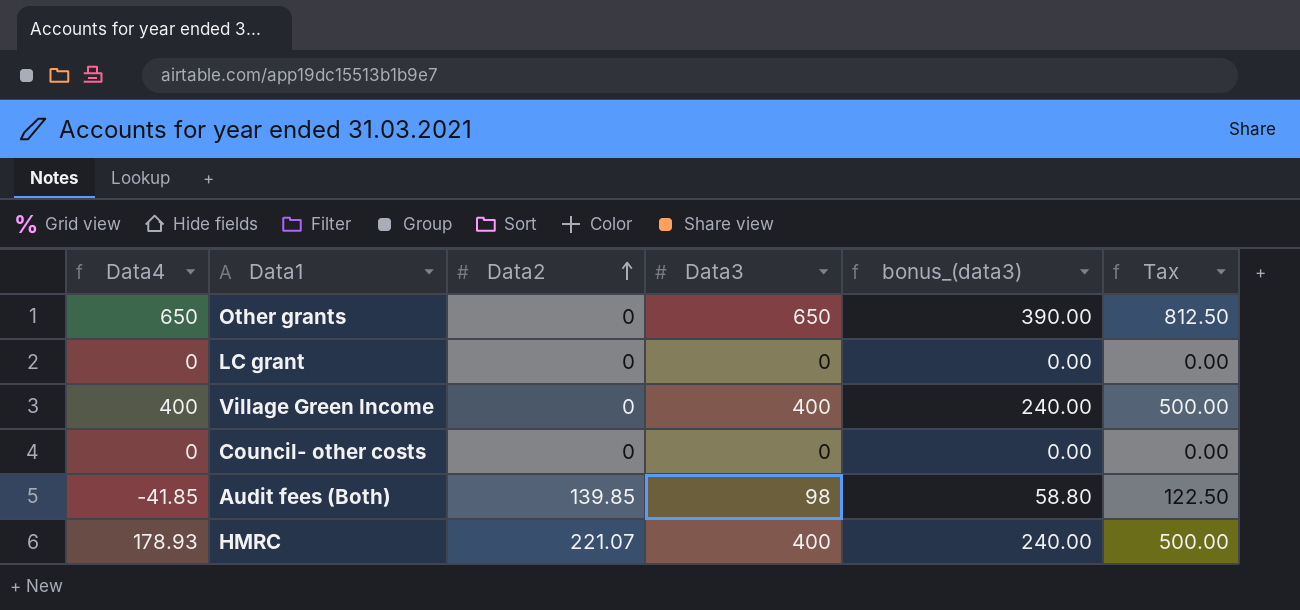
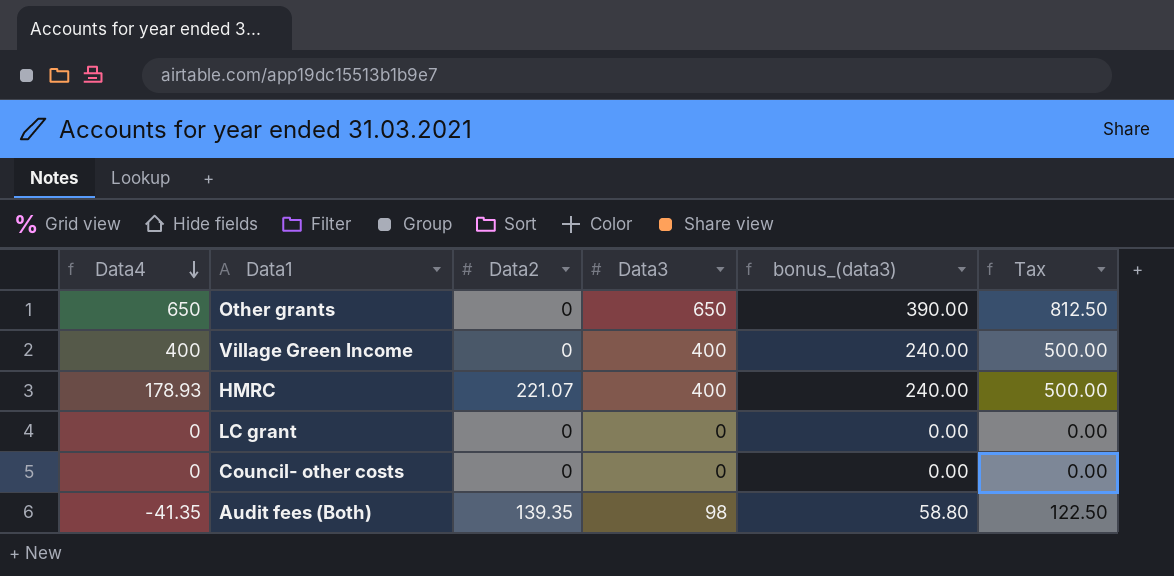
row order: Data2 ascending -> Data4 descending
Audit fees (Both) | Data4: -41.85 -> -41.35
Audit fees (Both) | Data2: 139.85 -> 139.35

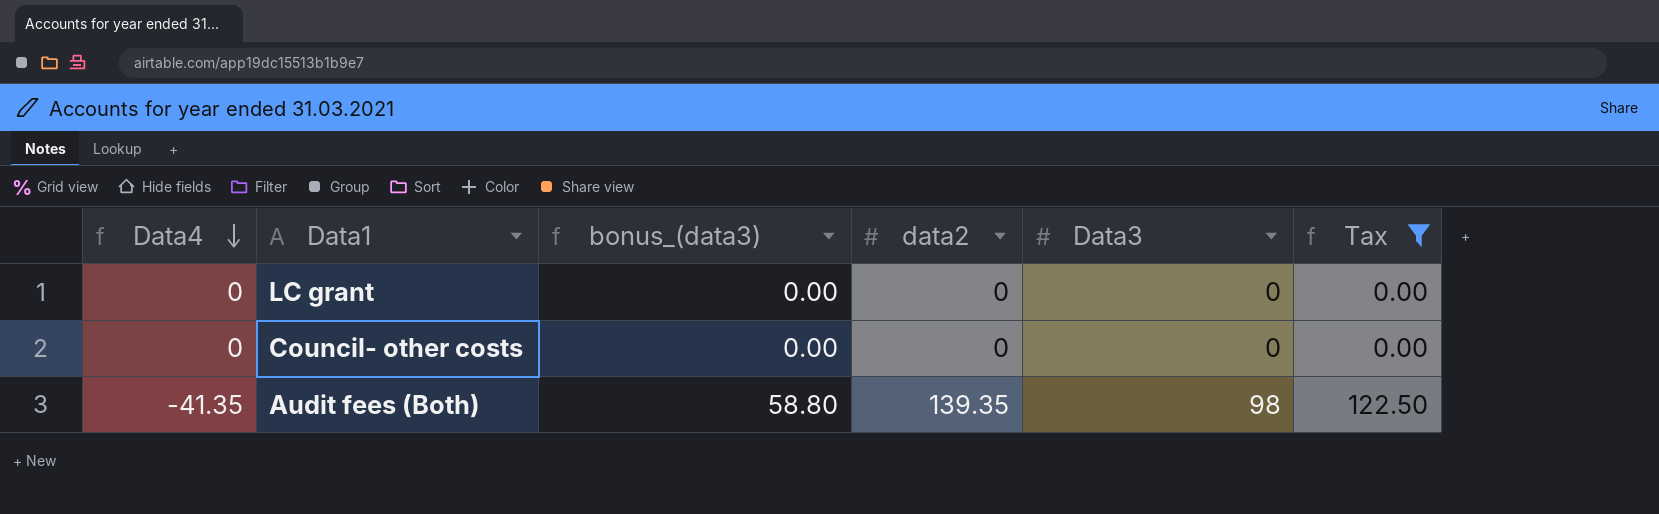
filter: none -> Tax <= 122.50
column bonus_(data3) | position: 5 -> 3
column name: Data2 -> data2

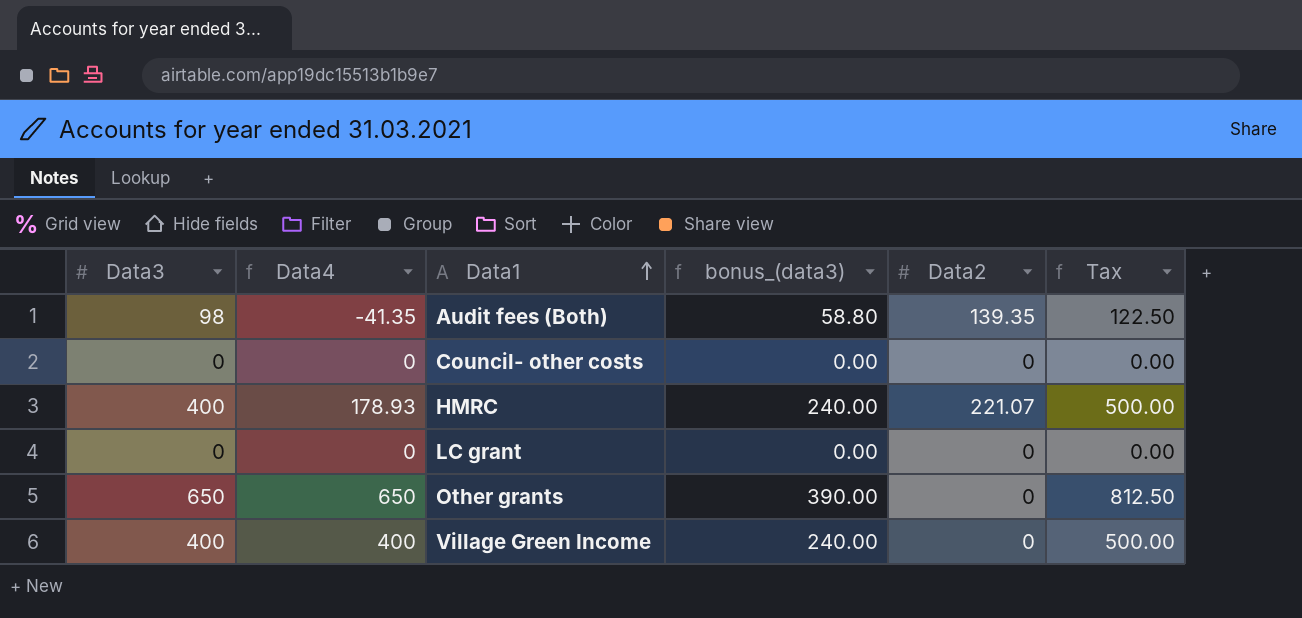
filter: Tax <= 122.50 -> none
row order: Data4 descending -> Data1 ascending
column Data3 | position: 5 -> 1
column name: data2 -> Data2

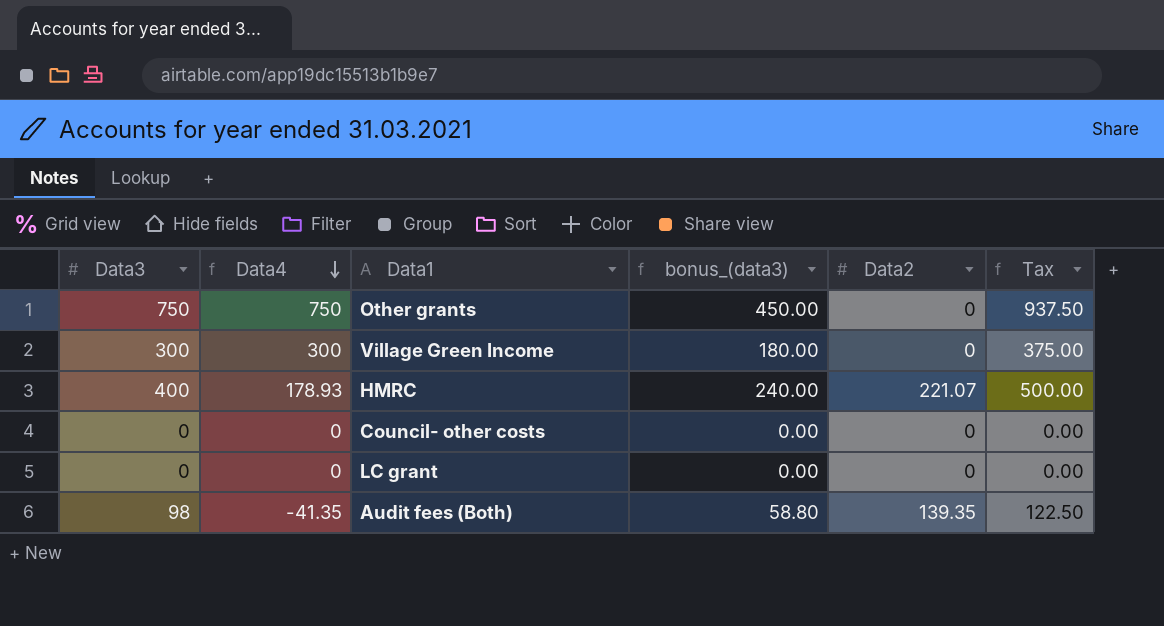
row order: Data1 ascending -> Data4 descending
Other grants | Data3: 650 -> 750
Other grants | Data4: 650 -> 750
Other grants | bonus_(data3): 390.00 -> 450.00
Other grants | Tax: 812.50 -> 937.50
Village Green Income | Data3: 400 -> 300
Village Green Income | Data4: 400 -> 300
Village Green Income | bonus_(data3): 240.00 -> 180.00
Village Green Income | Tax: 500.00 -> 375.00

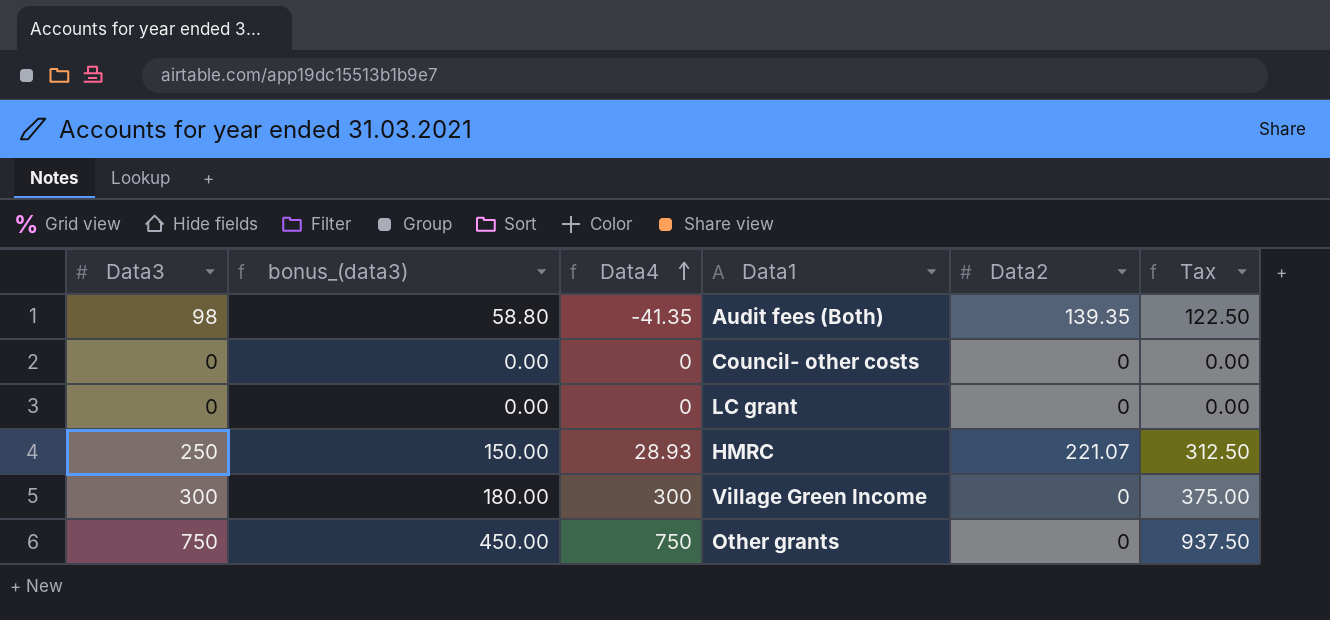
row order: Data4 descending -> Data4 ascending
column bonus_(data3) | position: 4 -> 2
HMRC | Data3: 400 -> 250
HMRC | bonus_(data3): 240.00 -> 150.00
HMRC | Data4: 178.93 -> 28.93
HMRC | Tax: 500.00 -> 312.50

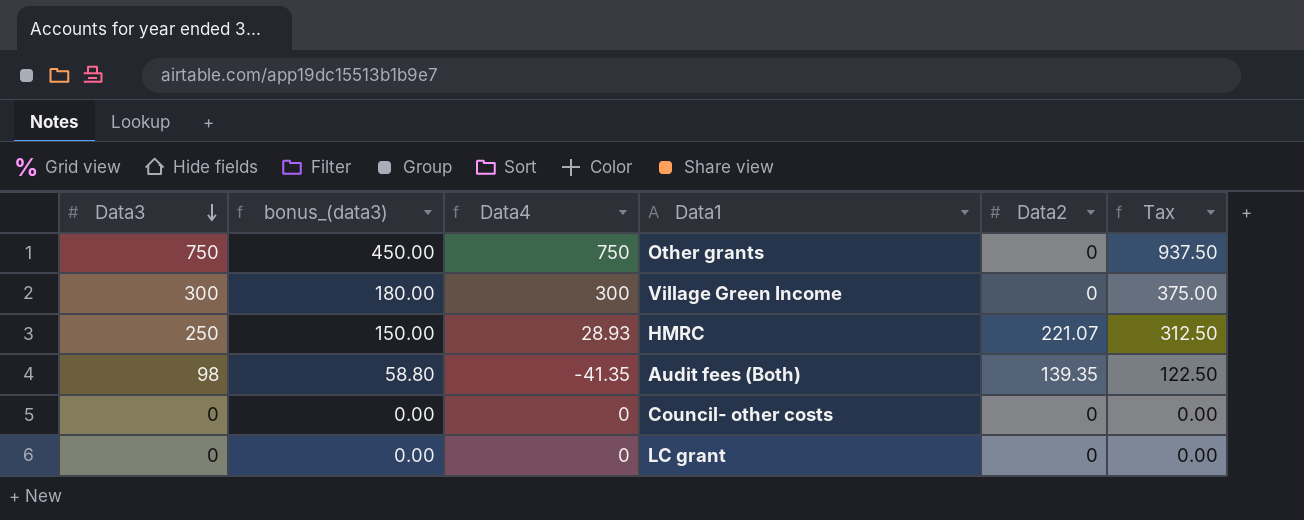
row order: Data4 ascending -> Data3 descending

